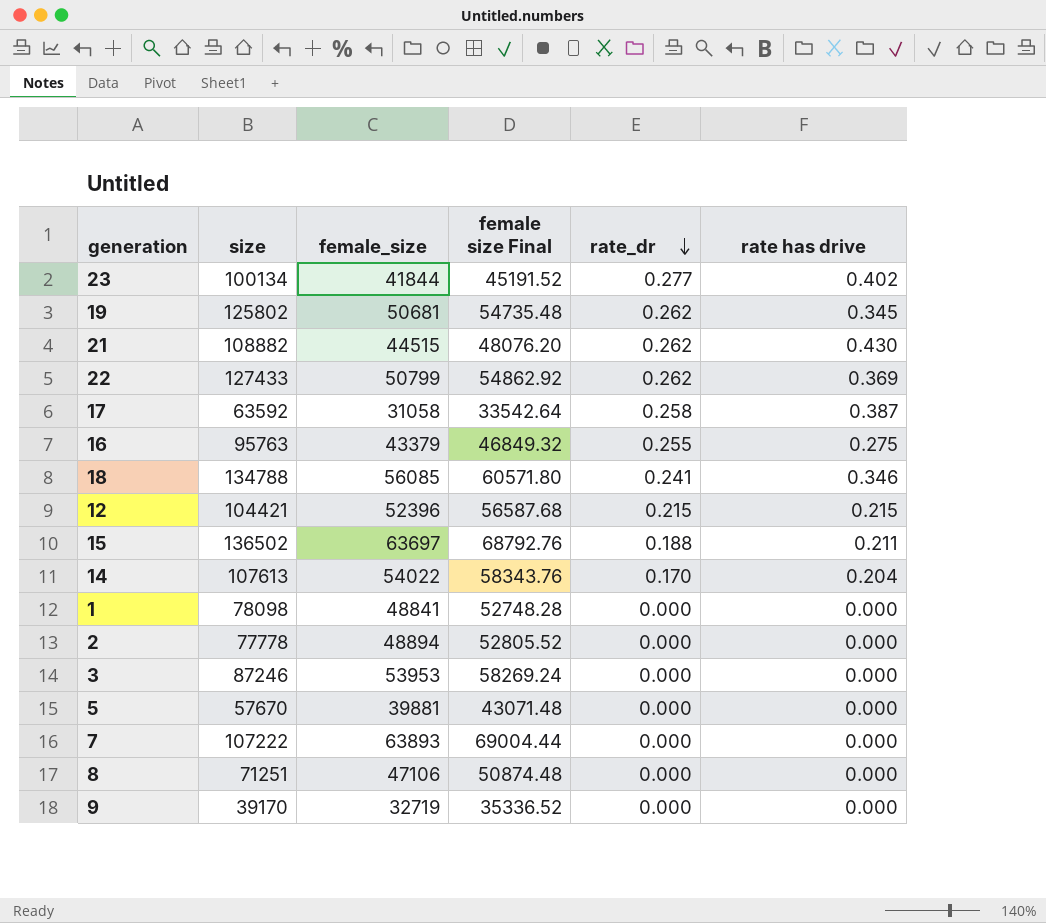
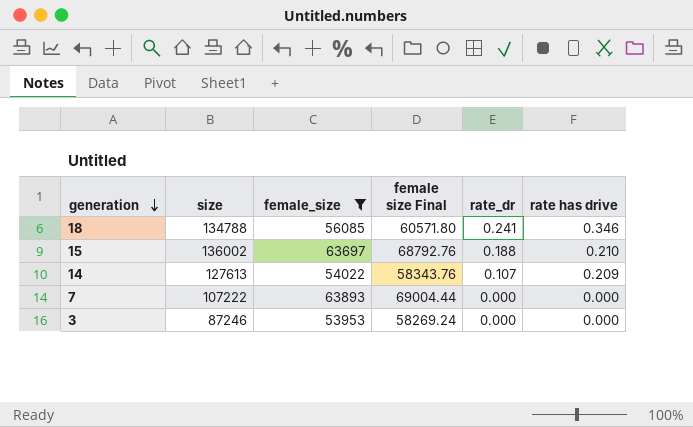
filter: none -> female_size >= 53953
row order: rate_dr descending -> generation descending
15 | size: 136502 -> 136002
15 | rate has drive: 0.211 -> 0.210
14 | size: 107613 -> 127613
14 | rate_dr: 0.170 -> 0.107
14 | rate has drive: 0.204 -> 0.209

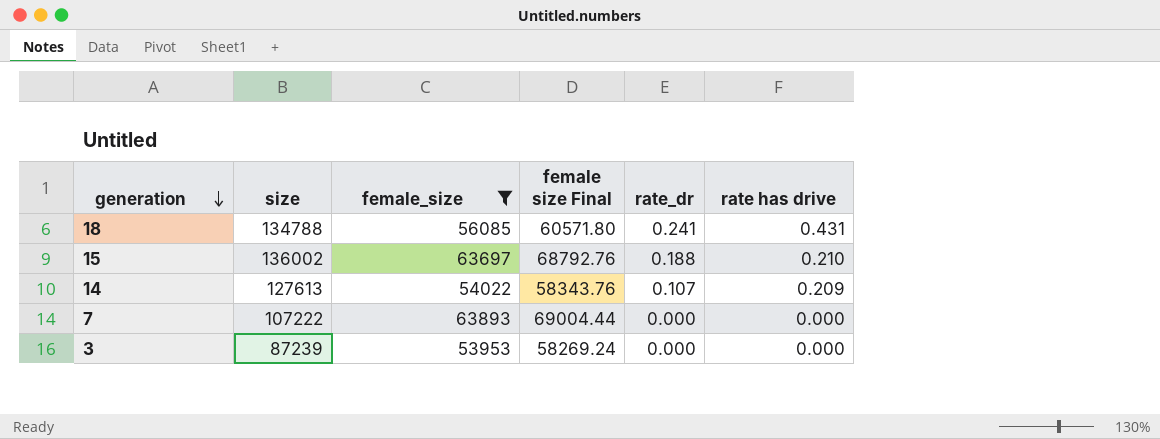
18 | rate has drive: 0.346 -> 0.431
3 | size: 87246 -> 87239

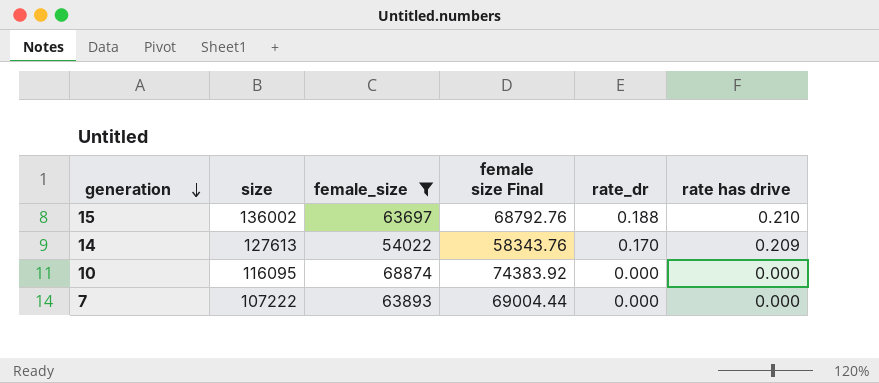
row 18: 134788 | 56085 | 60571.80 | 0.241 | 0.431 -> none
row 3: 87239 | 53953 | 58269.24 | 0.000 | 0.000 -> none
14 | rate_dr: 0.107 -> 0.170
row 10: none -> 116095 | 68874 | 74383.92 | 0.000 | 0.000

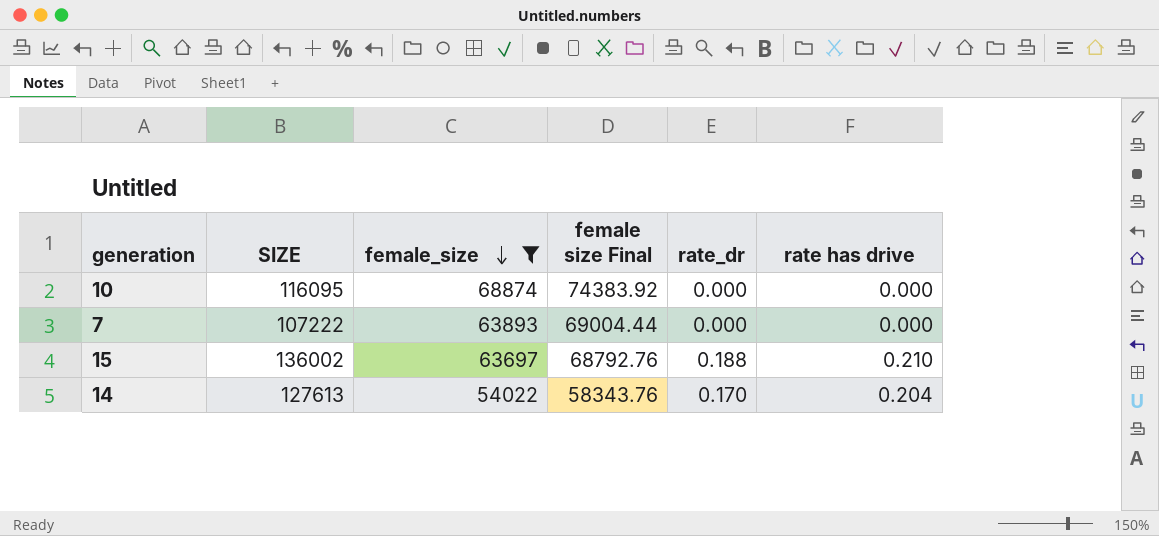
row order: generation descending -> female_size descending
column name: size -> SIZE
14 | rate has drive: 0.209 -> 0.204

